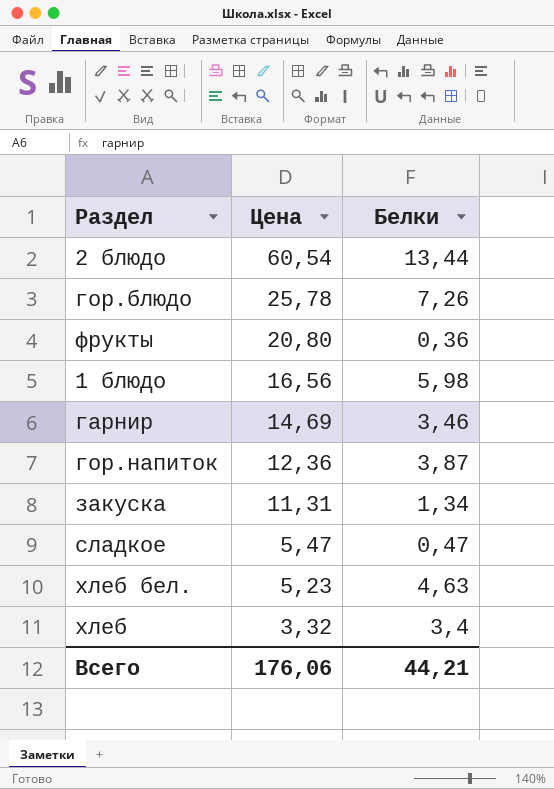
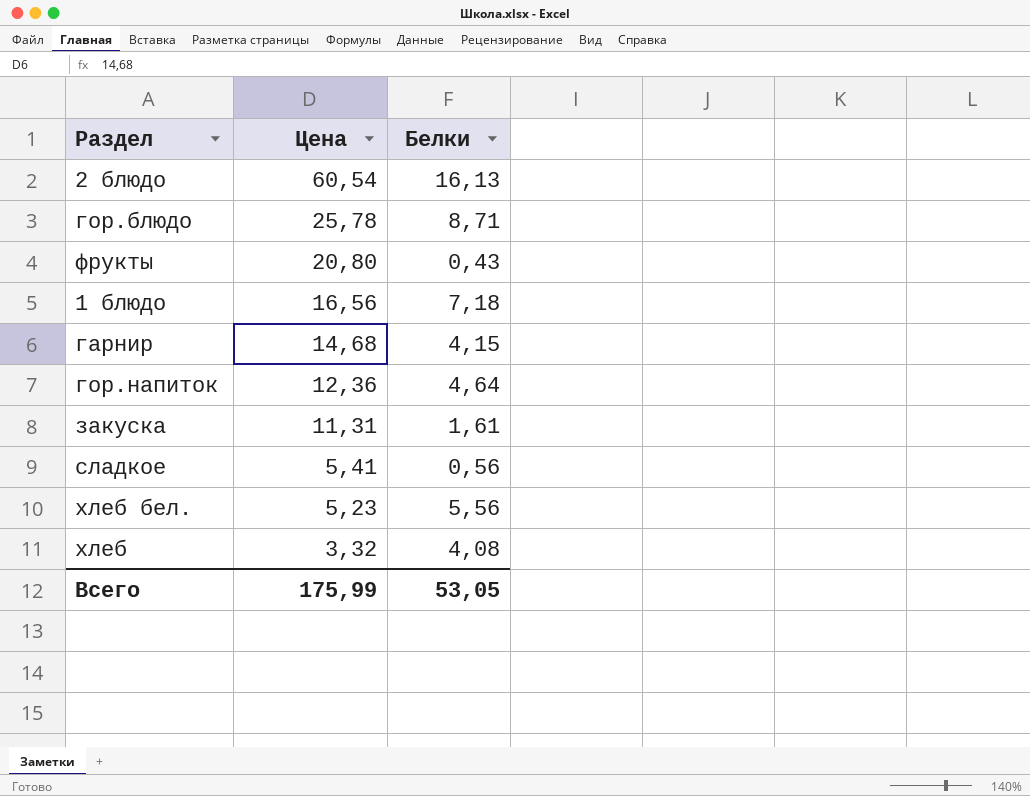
2 блюдо | Белки: 13,44 -> 16,13
гор.блюдо | Белки: 7,26 -> 8,71
фрукты | Белки: 0,36 -> 0,43
1 блюдо | Белки: 5,98 -> 7,18
гарнир | Цена: 14,69 -> 14,68
гарнир | Белки: 3,46 -> 4,15
гор.напиток | Белки: 3,87 -> 4,64
закуска | Белки: 1,34 -> 1,61
сладкое | Цена: 5,47 -> 5,41
сладкое | Белки: 0,47 -> 0,56
хлеб бел. | Белки: 4,63 -> 5,56
хлеб | Белки: 3,4 -> 4,08
Всего | Цена: 176,06 -> 175,99
Всего | Белки: 44,21 -> 53,05

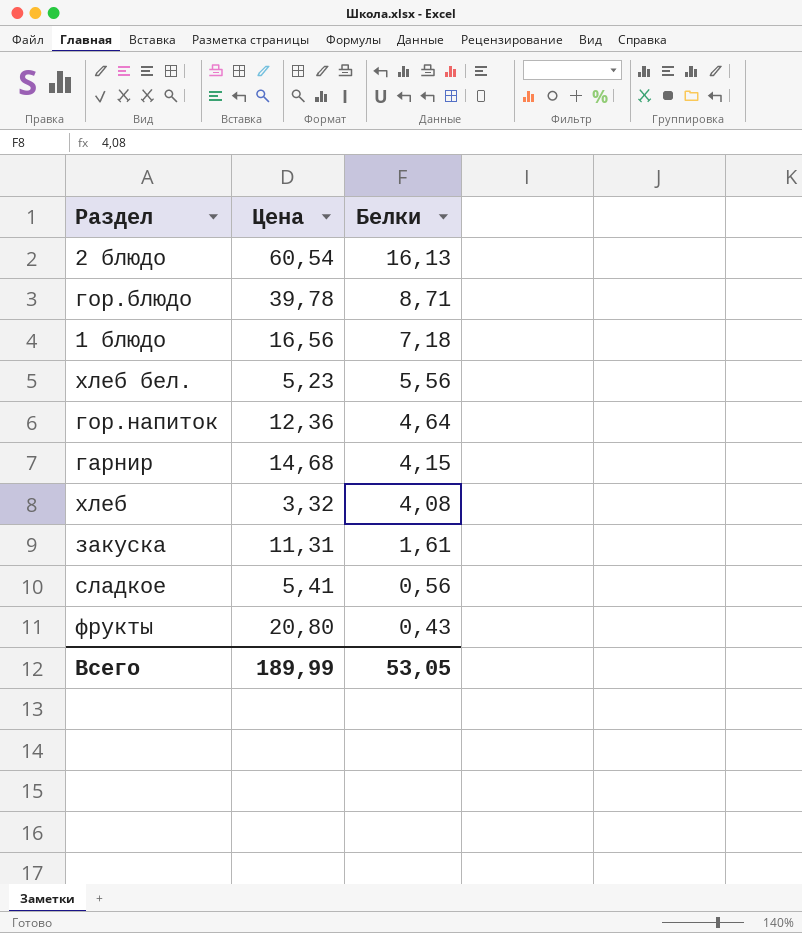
row order: Цена descending -> Белки descending
гор.блюдо | Цена: 25,78 -> 39,78
Всего | Цена: 175,99 -> 189,99

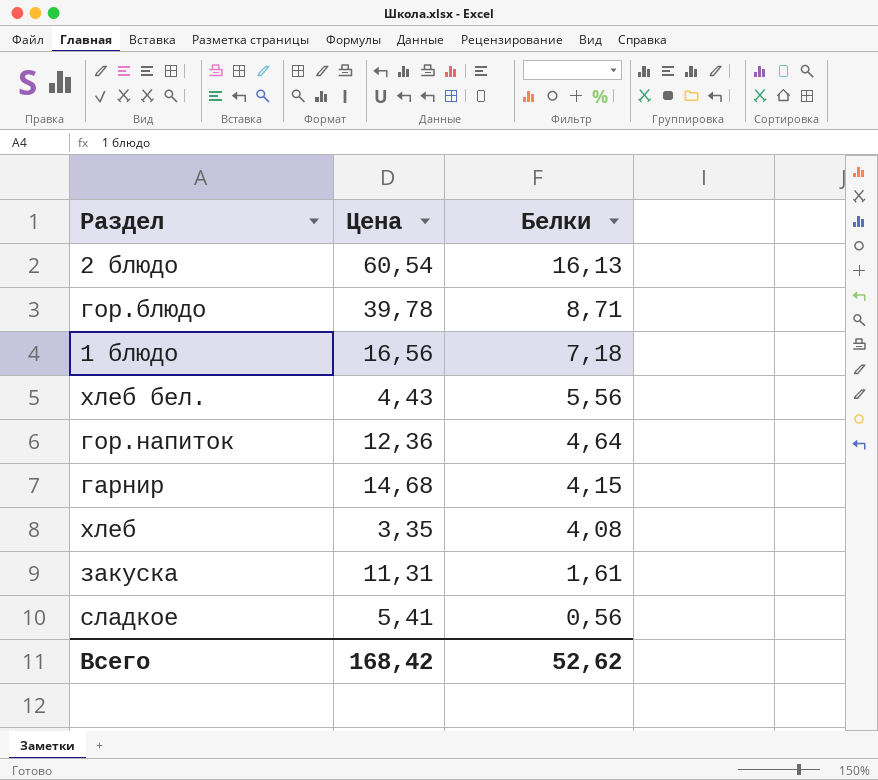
row фрукты: 20,80 | 0,43 -> none
хлеб бел. | Цена: 5,23 -> 4,43
хлеб | Цена: 3,32 -> 3,35
Всего | Цена: 189,99 -> 168,42
Всего | Белки: 53,05 -> 52,62

